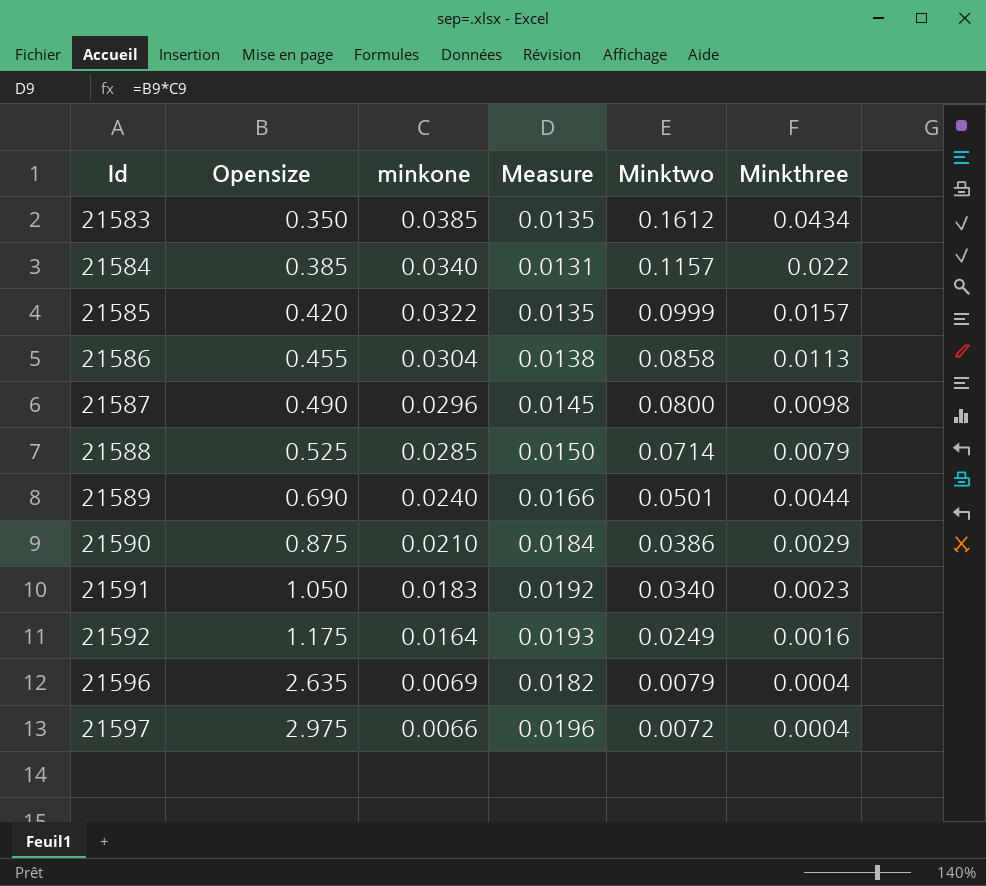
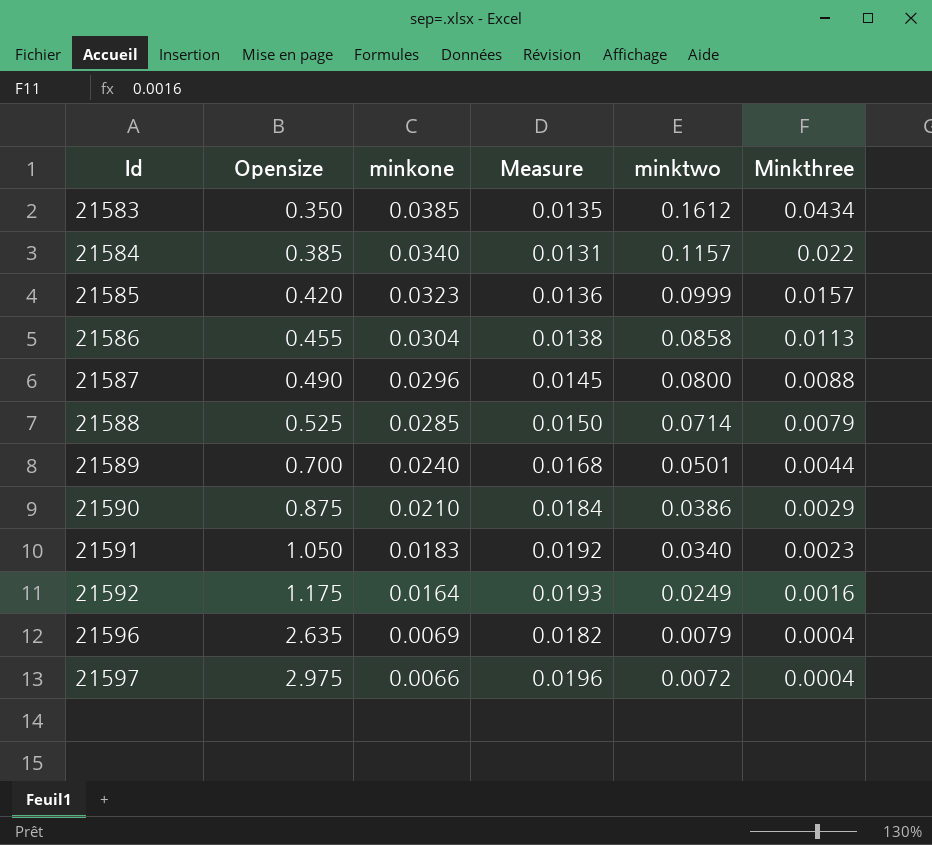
column name: Minktwo -> minktwo
21585 | minkone: 0.0322 -> 0.0323
21585 | Measure: 0.0135 -> 0.0136
21587 | Minkthree: 0.0098 -> 0.0088
21589 | Opensize: 0.690 -> 0.700
21589 | Measure: 0.0166 -> 0.0168

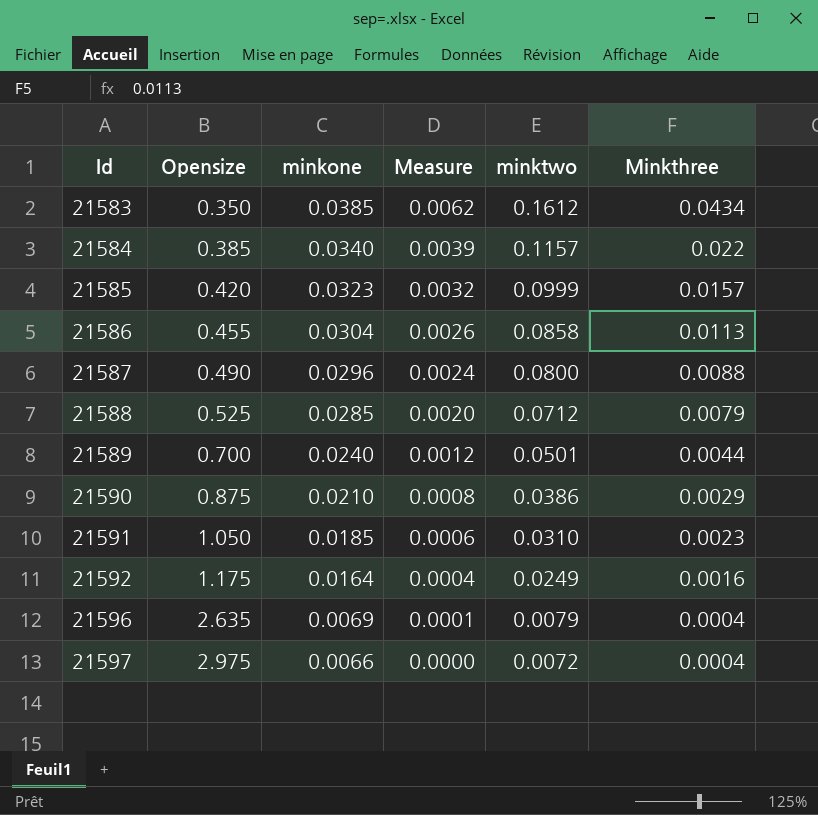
column Measure | formula: [Opensize] * [minkone] -> [minkone] * [minktwo]
21588 | minktwo: 0.0714 -> 0.0712
21591 | minkone: 0.0183 -> 0.0185
21591 | minktwo: 0.0340 -> 0.0310

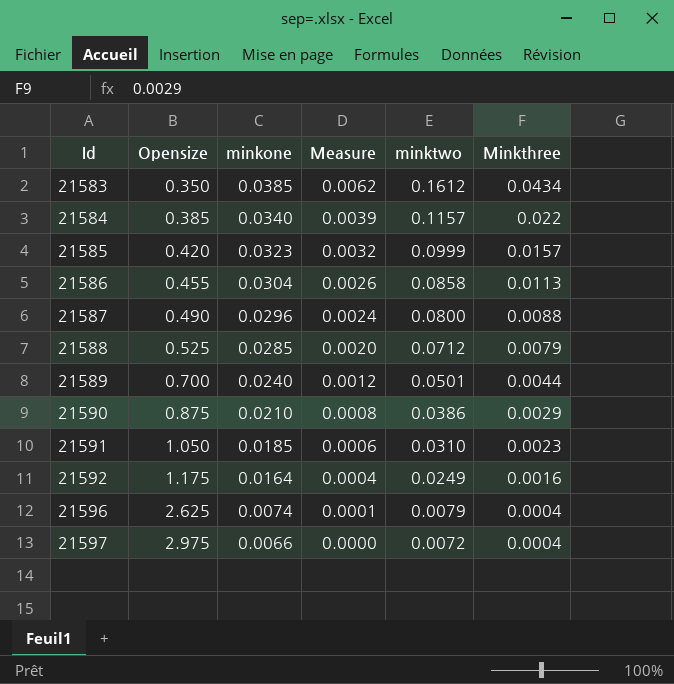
21596 | Opensize: 2.635 -> 2.625
21596 | minkone: 0.0069 -> 0.0074

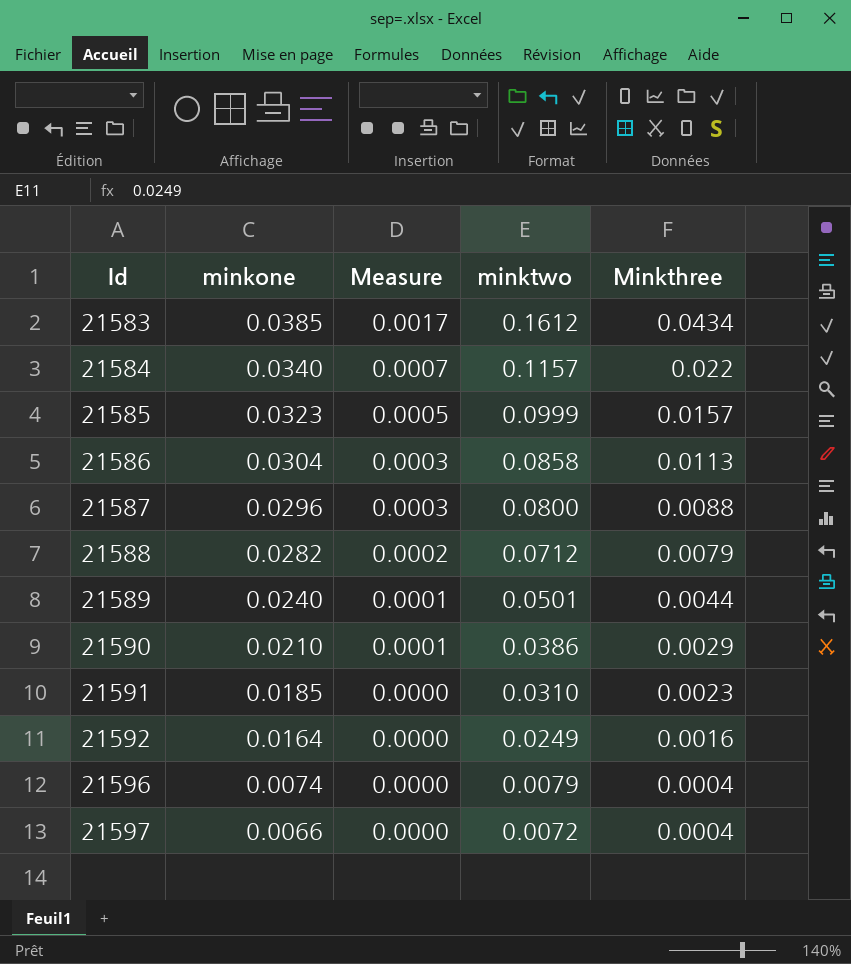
column Opensize | position: 2 -> none
column Measure | formula: [minkone] * [minktwo] -> [minkone] * [Minkthree]
21588 | minkone: 0.0285 -> 0.0282

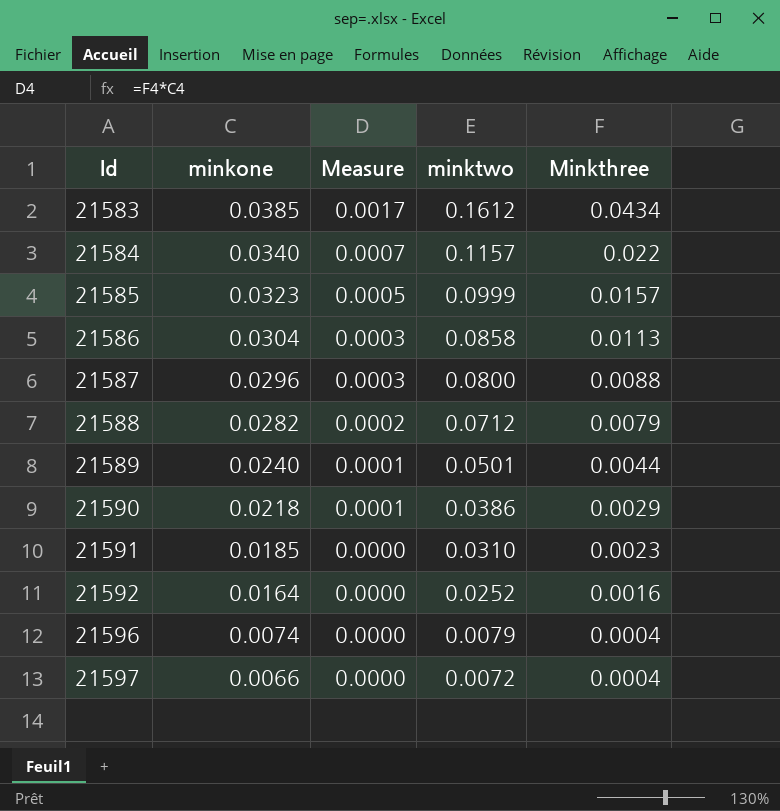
21590 | minkone: 0.0210 -> 0.0218
21592 | minktwo: 0.0249 -> 0.0252

